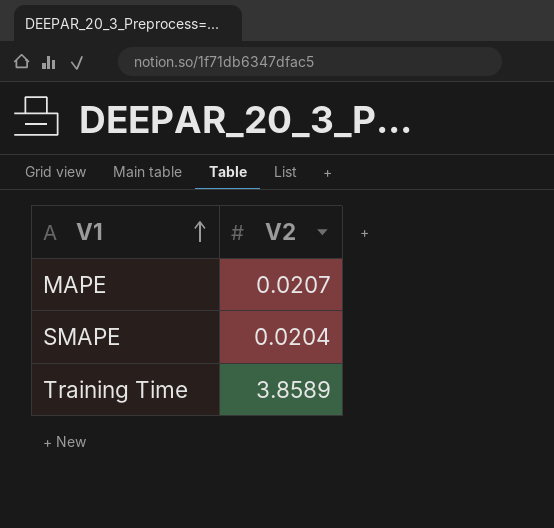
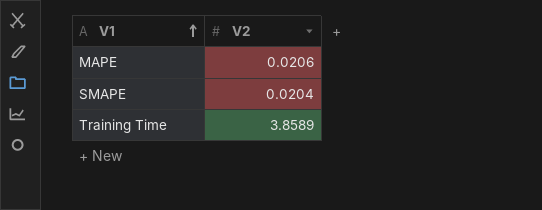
MAPE | V2: 0.0207 -> 0.0206

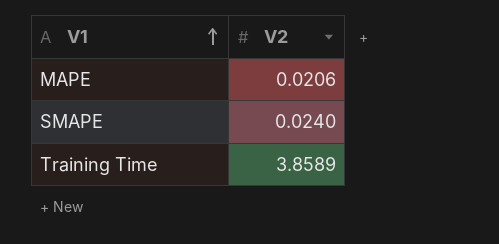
SMAPE | V2: 0.0204 -> 0.0240

